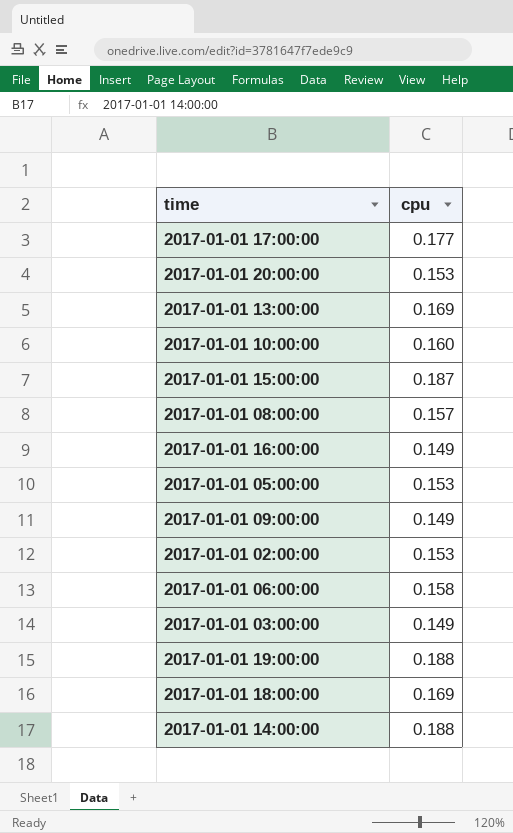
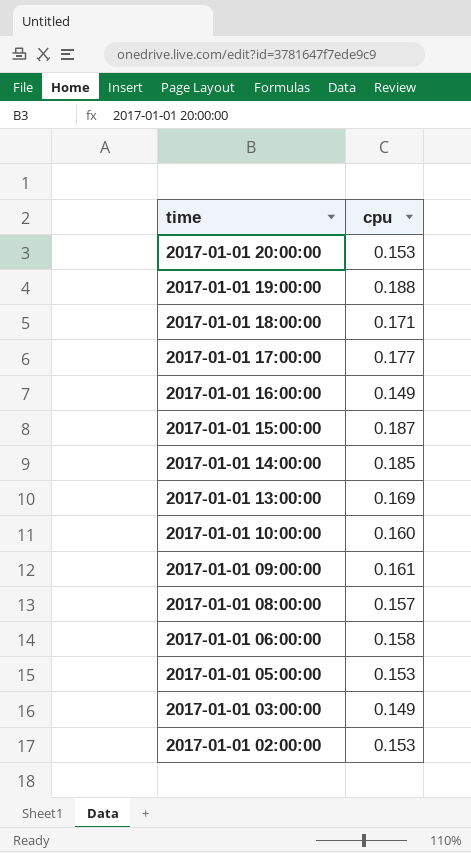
row order: none -> time descending
2017-01-01 18:00:00 | cpu: 0.169 -> 0.171
2017-01-01 14:00:00 | cpu: 0.188 -> 0.185
2017-01-01 09:00:00 | cpu: 0.149 -> 0.161

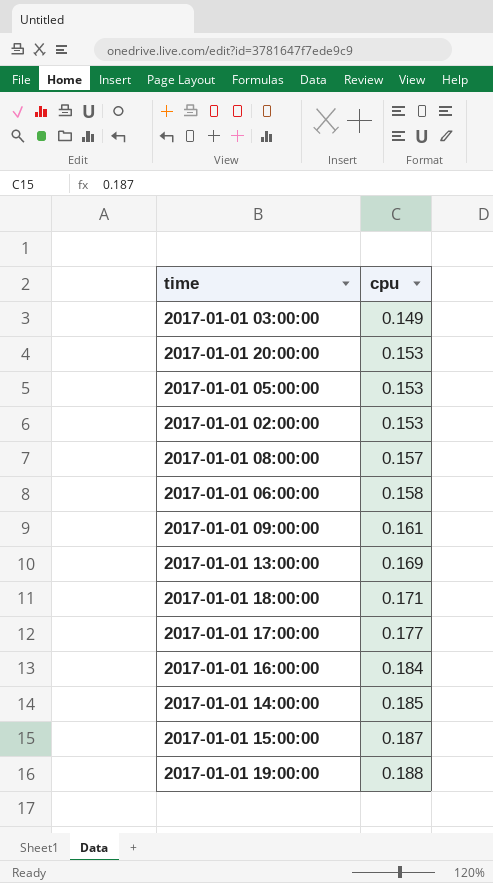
row order: time descending -> cpu ascending
row 2017-01-01 10:00:00: 0.160 -> none
2017-01-01 16:00:00 | cpu: 0.149 -> 0.184

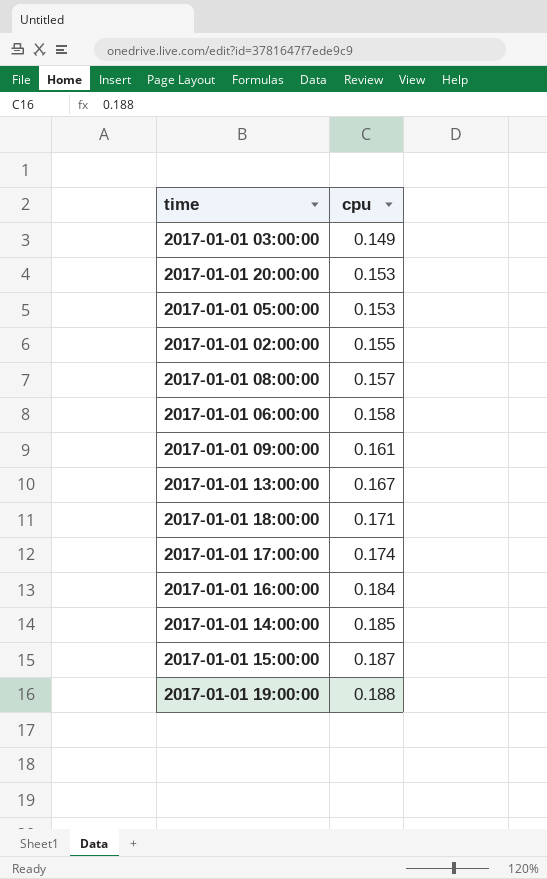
2017-01-01 02:00:00 | cpu: 0.153 -> 0.155
2017-01-01 13:00:00 | cpu: 0.169 -> 0.167
2017-01-01 17:00:00 | cpu: 0.177 -> 0.174

